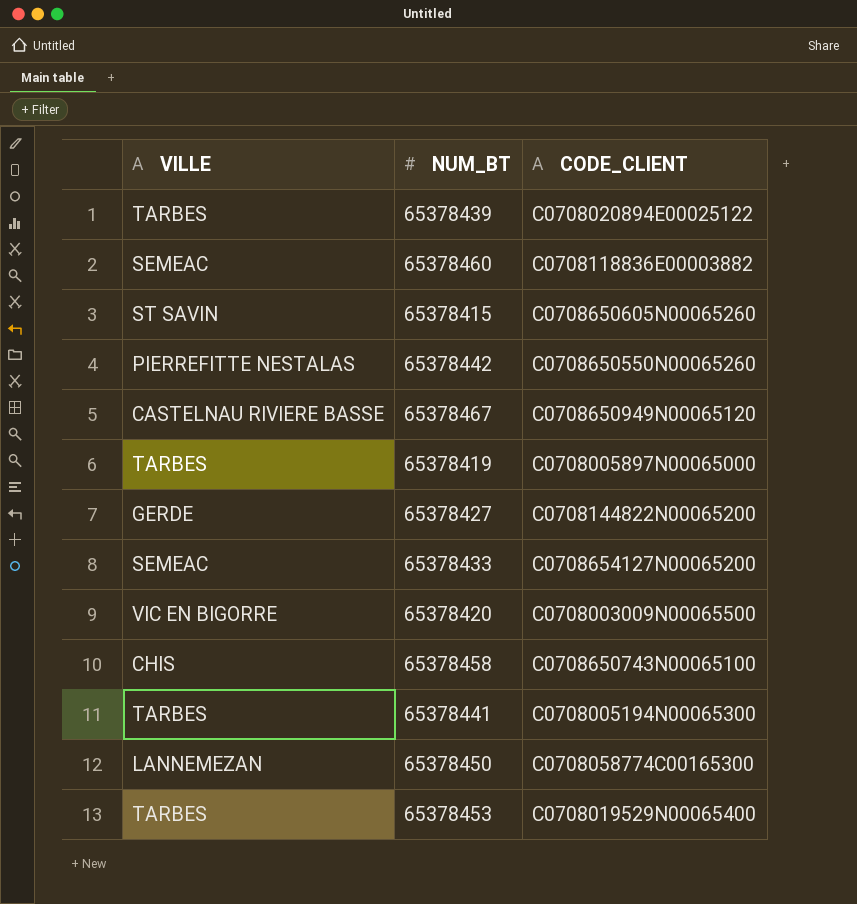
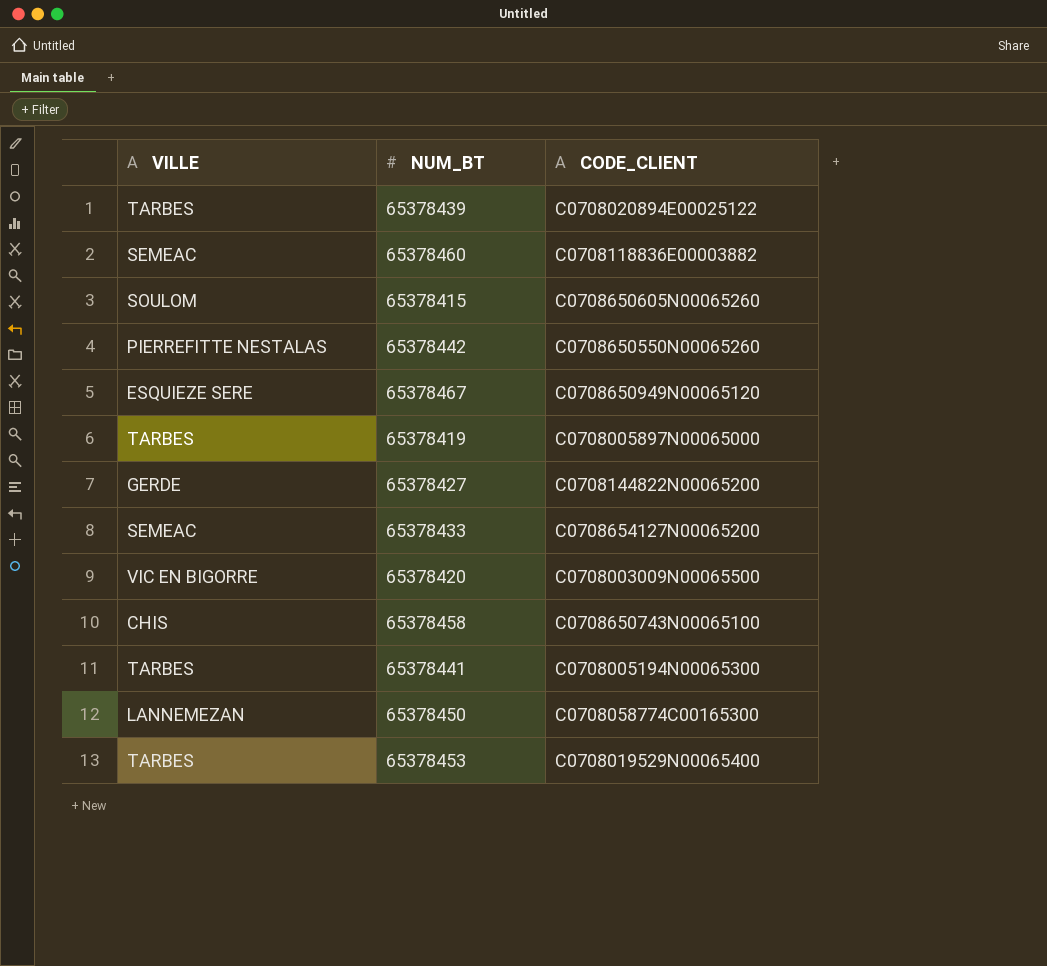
65378415 | VILLE: ST SAVIN -> SOULOM
65378467 | VILLE: CASTELNAU RIVIERE BASSE -> ESQUIEZE SERE

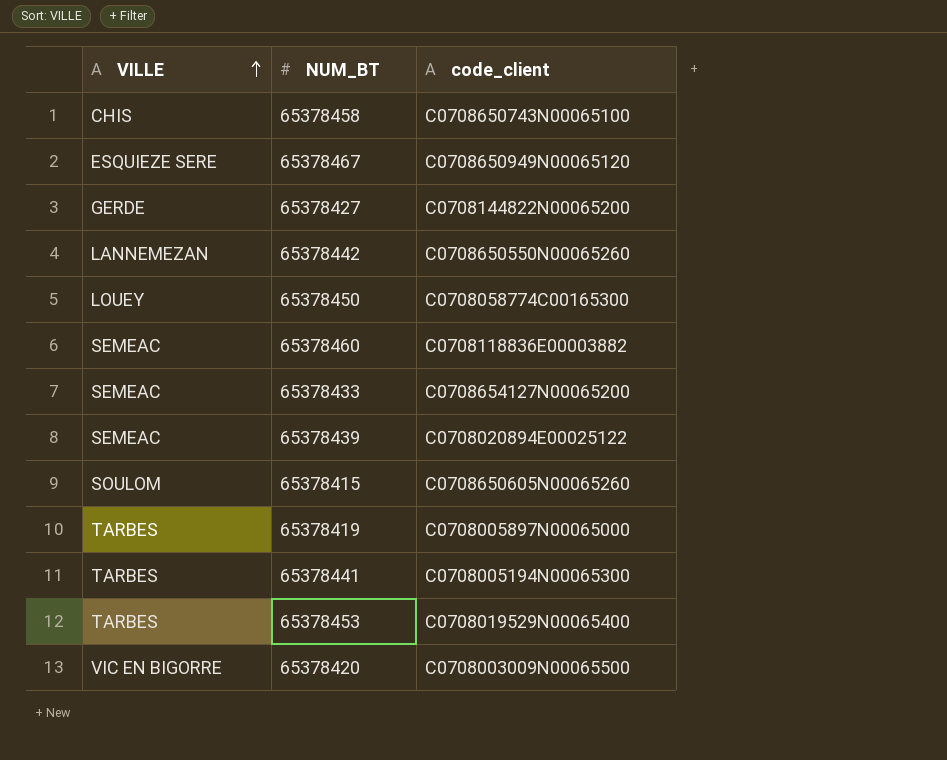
row order: none -> VILLE ascending
column name: CODE_CLIENT -> code_client
65378442 | VILLE: PIERREFITTE NESTALAS -> LANNEMEZAN
65378450 | VILLE: LANNEMEZAN -> LOUEY
65378439 | VILLE: TARBES -> SEMEAC

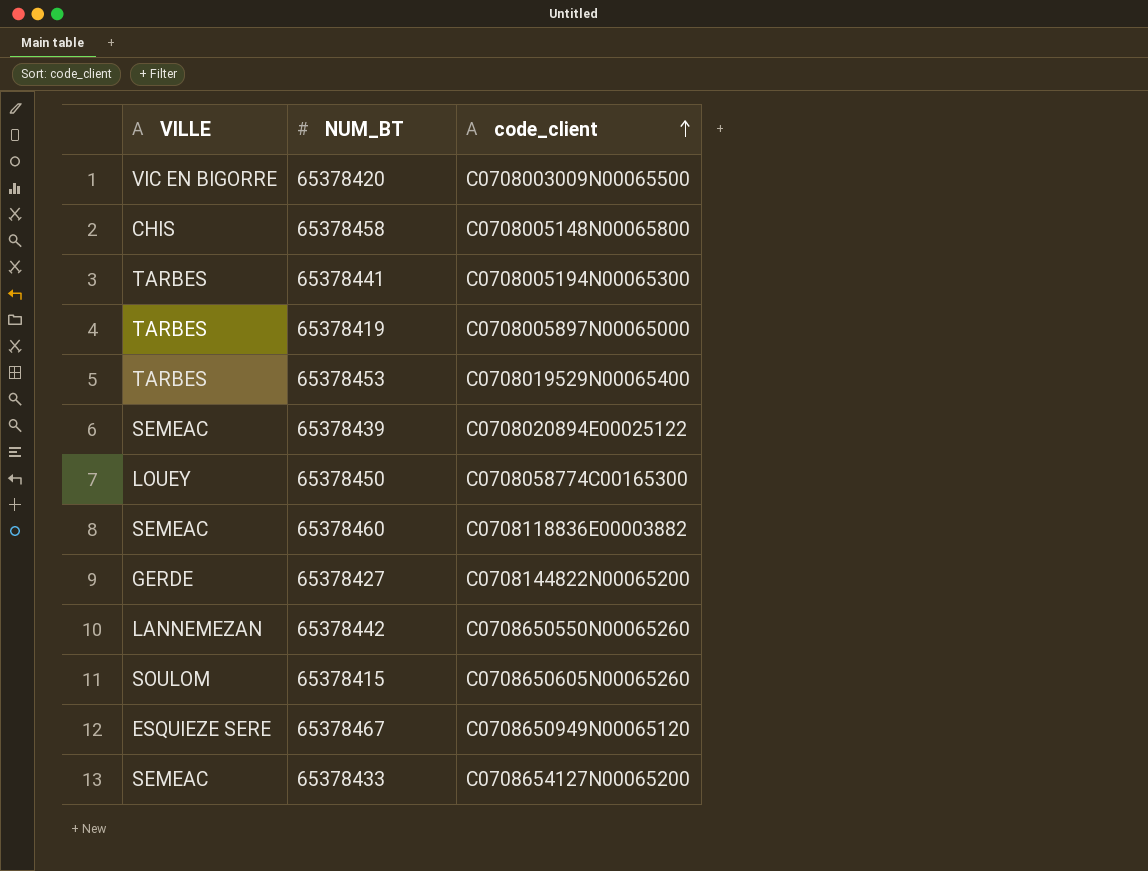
row order: VILLE ascending -> code_client ascending
65378458 | code_client: C0708650743N00065100 -> C0708005148N00065800

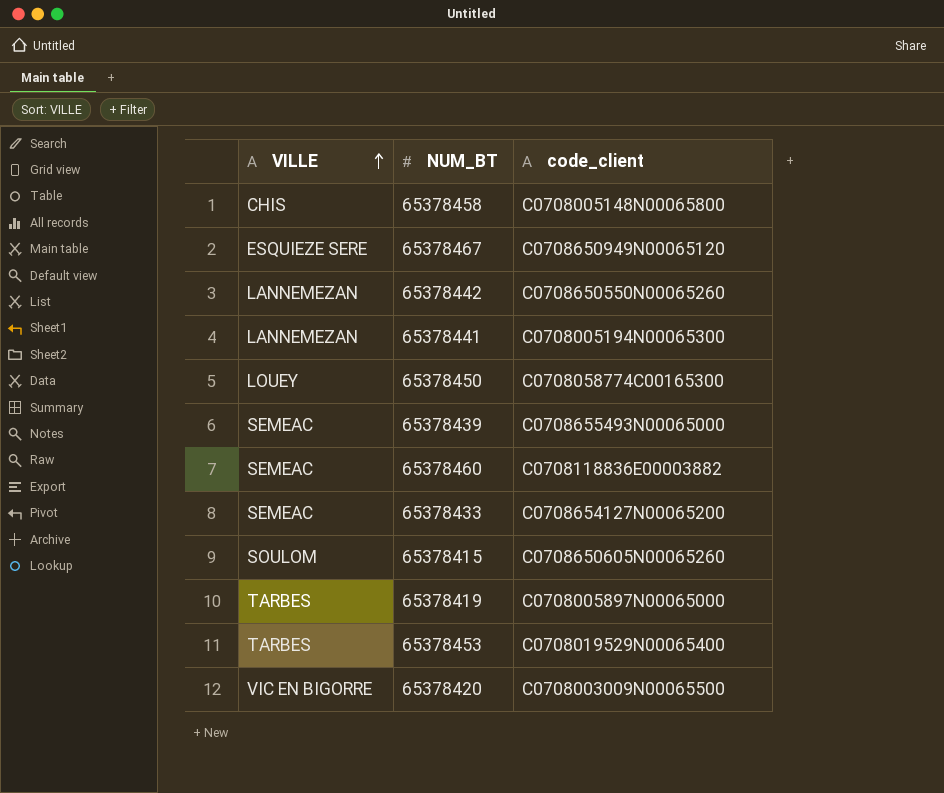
row order: code_client ascending -> VILLE ascending
row 65378427: GERDE | C0708144822N00065200 -> none
65378441 | VILLE: TARBES -> LANNEMEZAN
65378439 | code_client: C0708020894E00025122 -> C0708655493N00065000

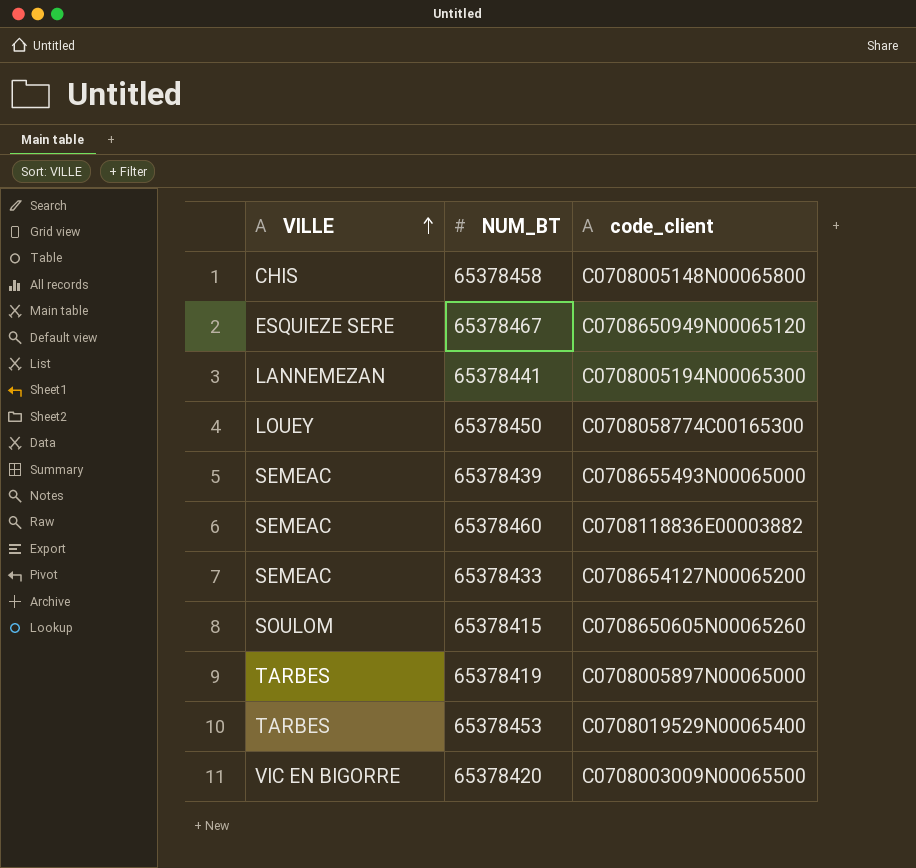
row 65378442: LANNEMEZAN | C0708650550N00065260 -> none

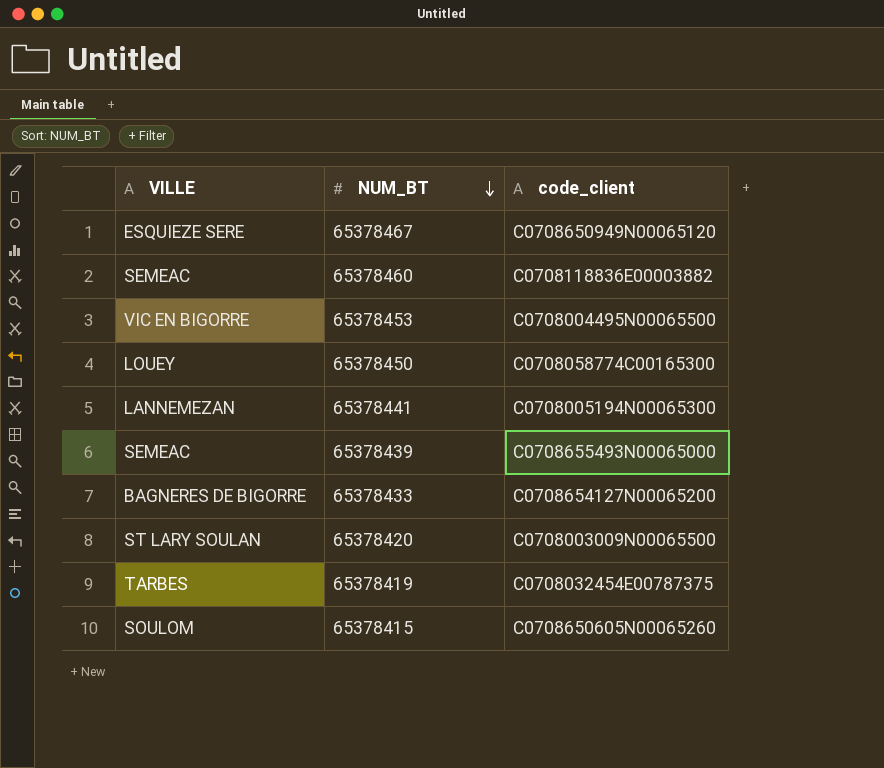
row order: VILLE ascending -> NUM_BT descending
row 65378458: CHIS | C0708005148N00065800 -> none
65378453 | VILLE: TARBES -> VIC EN BIGORRE
65378453 | code_client: C0708019529N00065400 -> C0708004495N00065500
65378433 | VILLE: SEMEAC -> BAGNERES DE BIGORRE
65378420 | VILLE: VIC EN BIGORRE -> ST LARY SOULAN
65378419 | code_client: C0708005897N00065000 -> C0708032454E00787375

